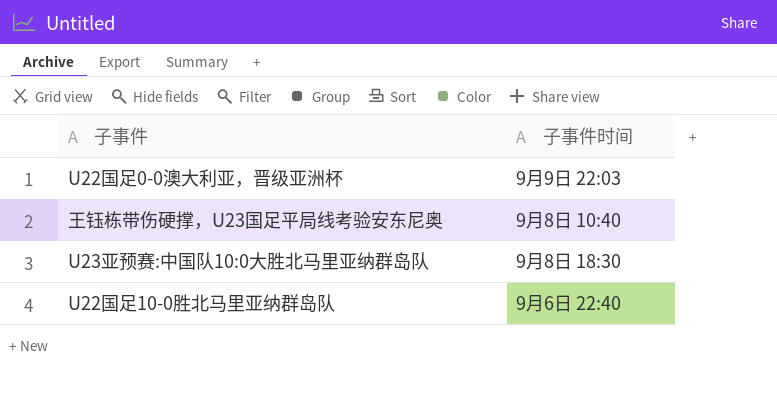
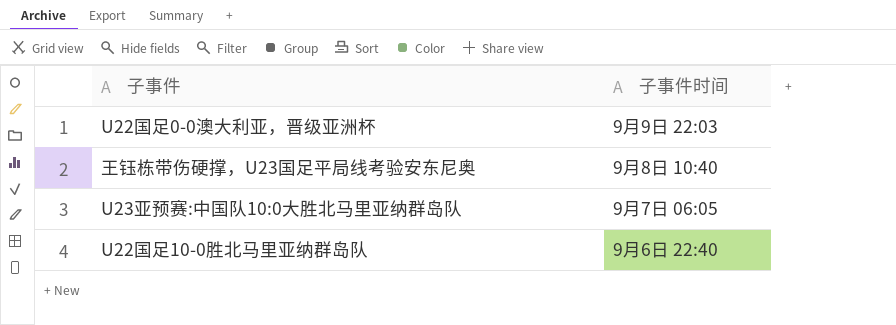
U23亚预赛:中国队10:0大胜北马里亚纳群岛队 | 子事件时间: 9月8日 18:30 -> 9月7日 06:05

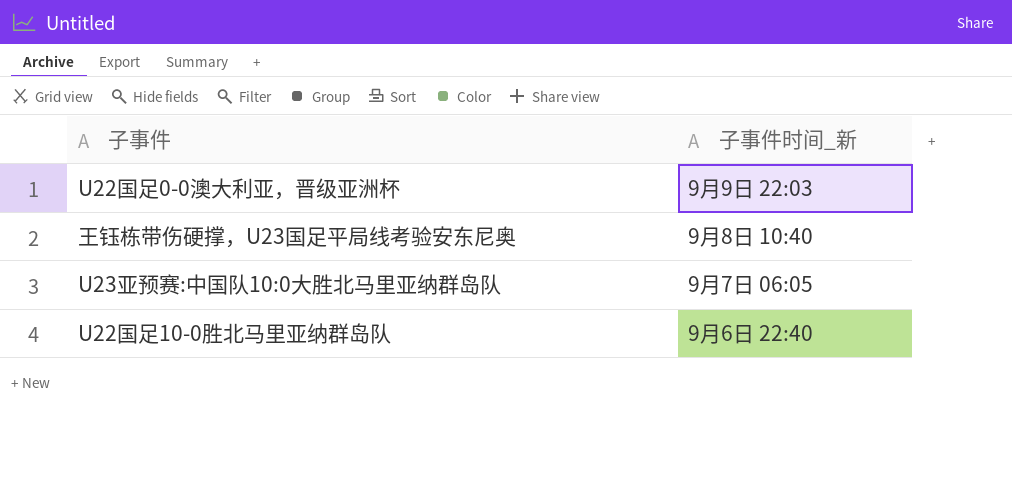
column name: 子事件时间 -> 子事件时间_新

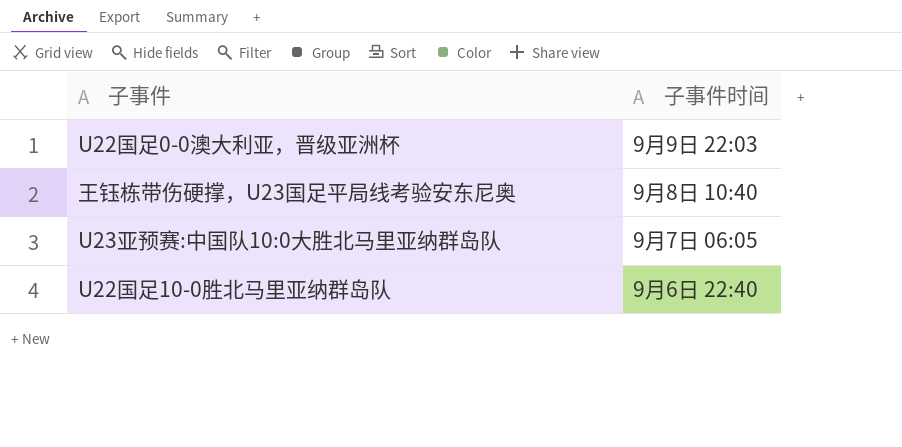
column name: 子事件时间_新 -> 子事件时间

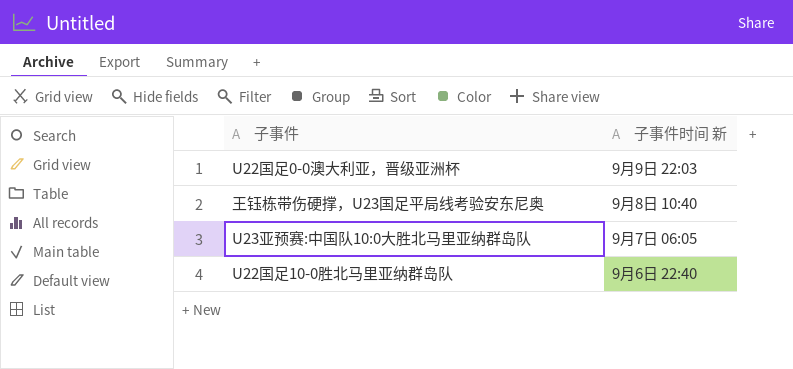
column name: 子事件时间 -> 子事件时间 新

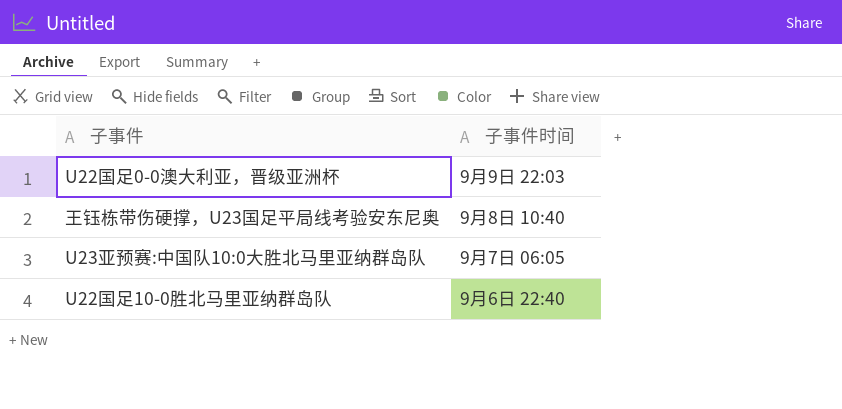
column name: 子事件时间 新 -> 子事件时间

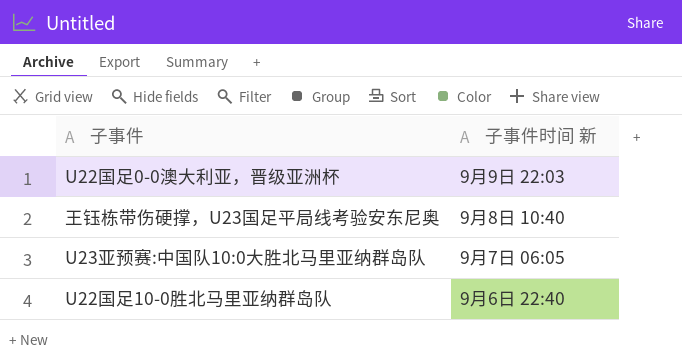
column name: 子事件时间 -> 子事件时间 新

